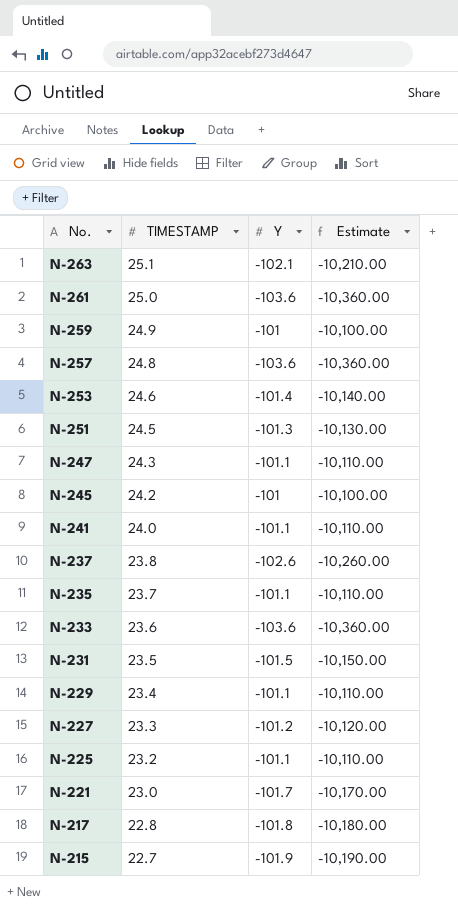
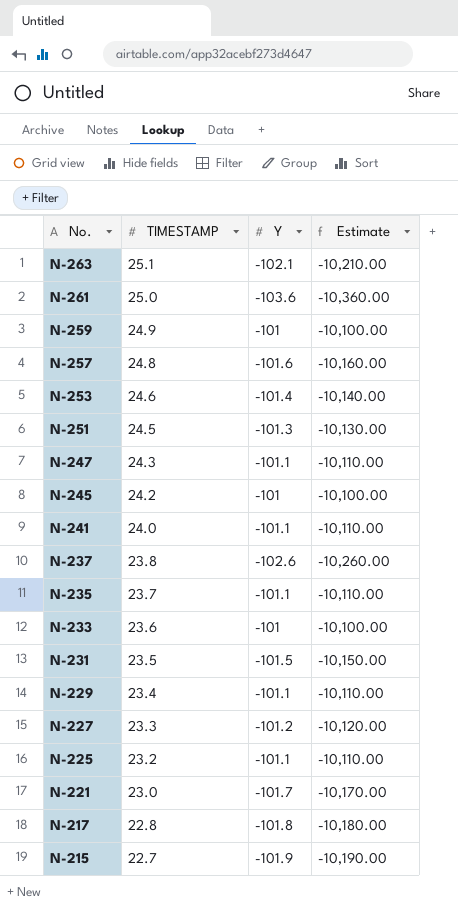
N-257 | Y: -103.6 -> -101.6
N-257 | Estimate: -10,360.00 -> -10,160.00
N-233 | Y: -103.6 -> -101
N-233 | Estimate: -10,360.00 -> -10,100.00

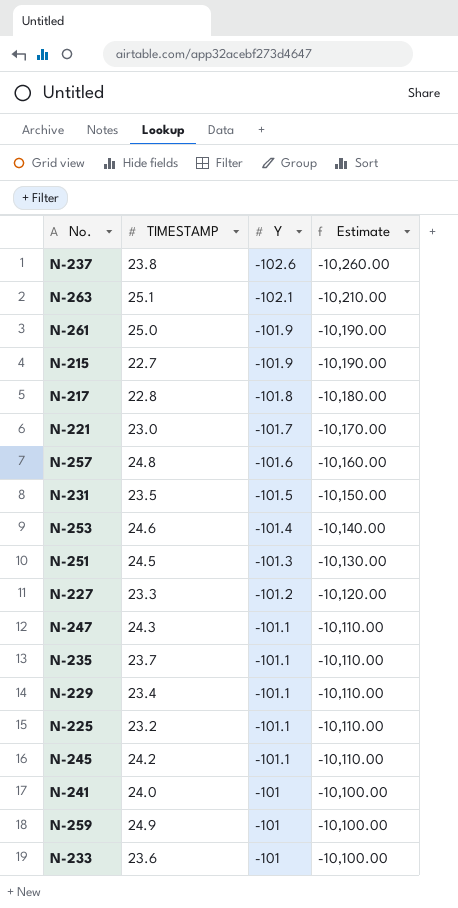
row order: No. descending -> Y ascending
N-261 | Y: -103.6 -> -101.9
N-261 | Estimate: -10,360.00 -> -10,190.00
N-245 | Y: -101 -> -101.1
N-245 | Estimate: -10,100.00 -> -10,110.00
N-241 | Y: -101.1 -> -101
N-241 | Estimate: -10,110.00 -> -10,100.00

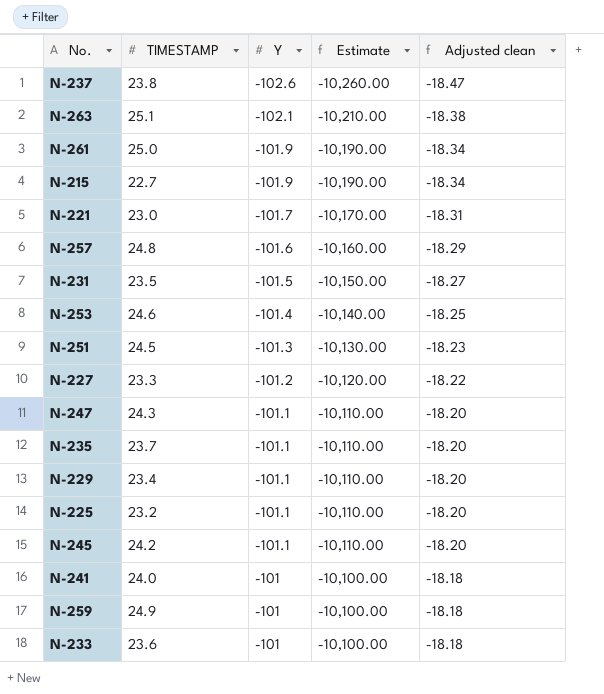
column Adjusted clean | formula: none -> [Y] * 0.18
row N-217: 22.8 | -101.8 | -10,180.00 -> none

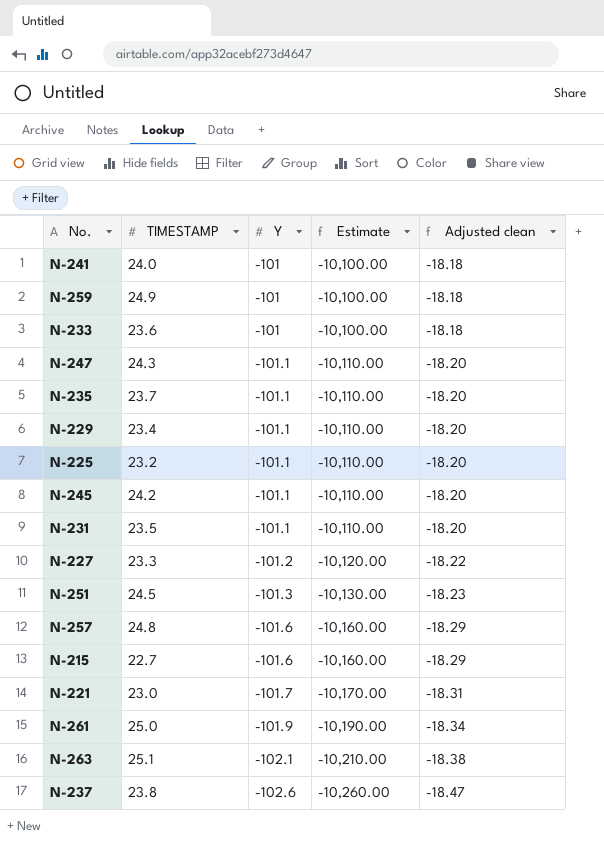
row order: Y ascending -> Y descending
row N-253: 24.6 | -101.4 | -10,140.00 | -18.25 -> none
N-231 | Y: -101.5 -> -101.1
N-231 | Estimate: -10,150.00 -> -10,110.00
N-231 | Adjusted clean: -18.27 -> -18.20
N-215 | Y: -101.9 -> -101.6
N-215 | Estimate: -10,190.00 -> -10,160.00
N-215 | Adjusted clean: -18.34 -> -18.29

